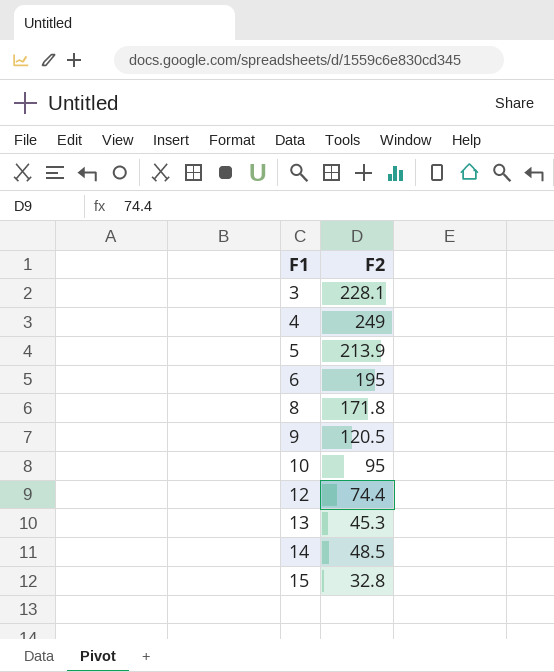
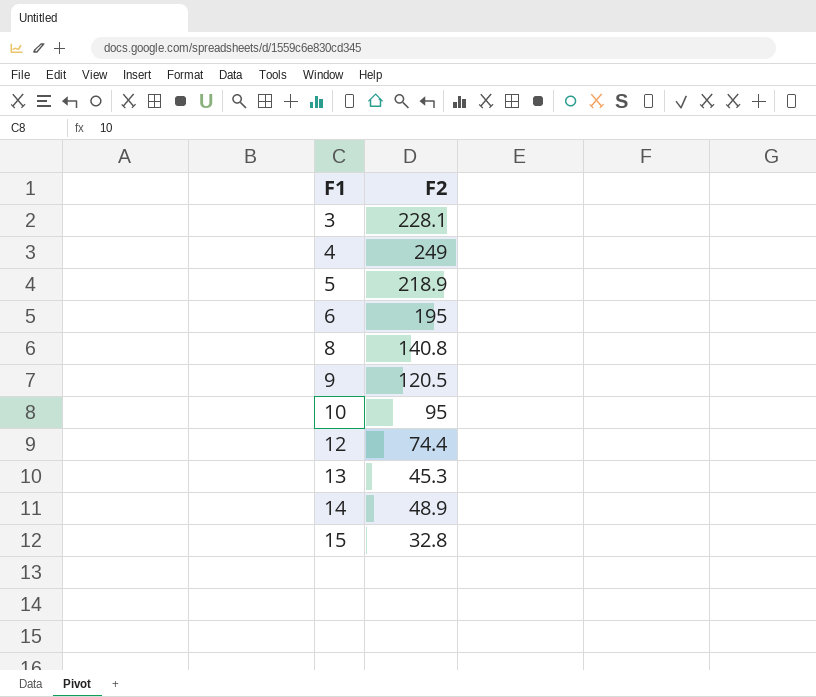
5 | F2: 213.9 -> 218.9
8 | F2: 171.8 -> 140.8
14 | F2: 48.5 -> 48.9

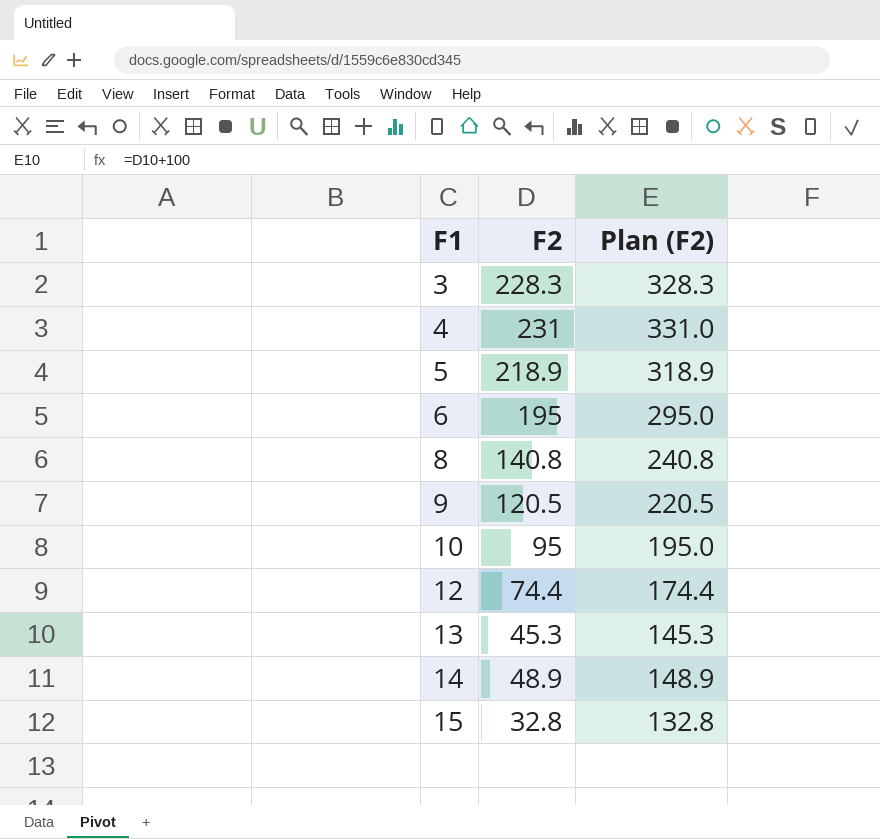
column Plan (F2) | formula: none -> [F2] + 100
3 | F2: 228.1 -> 228.3
4 | F2: 249 -> 231

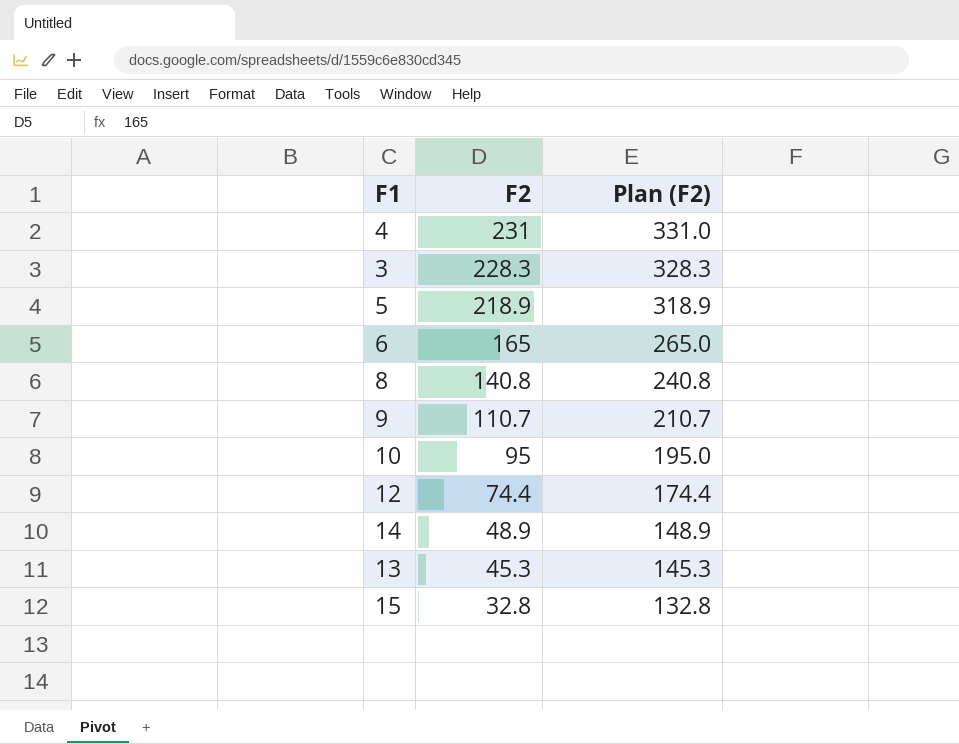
row order: F1 ascending -> F2 descending
6 | F2: 195 -> 165
6 | Plan (F2): 295.0 -> 265.0
9 | F2: 120.5 -> 110.7
9 | Plan (F2): 220.5 -> 210.7

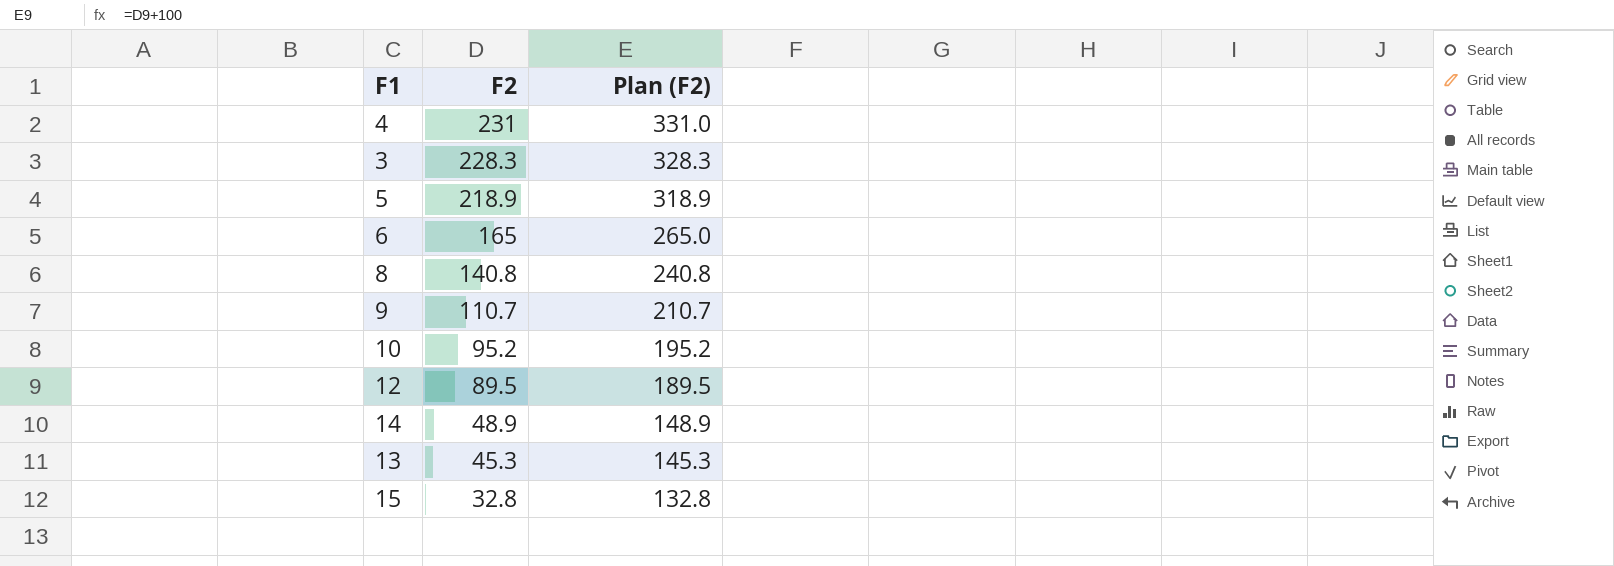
10 | F2: 95 -> 95.2
10 | Plan (F2): 195.0 -> 195.2
12 | F2: 74.4 -> 89.5
12 | Plan (F2): 174.4 -> 189.5

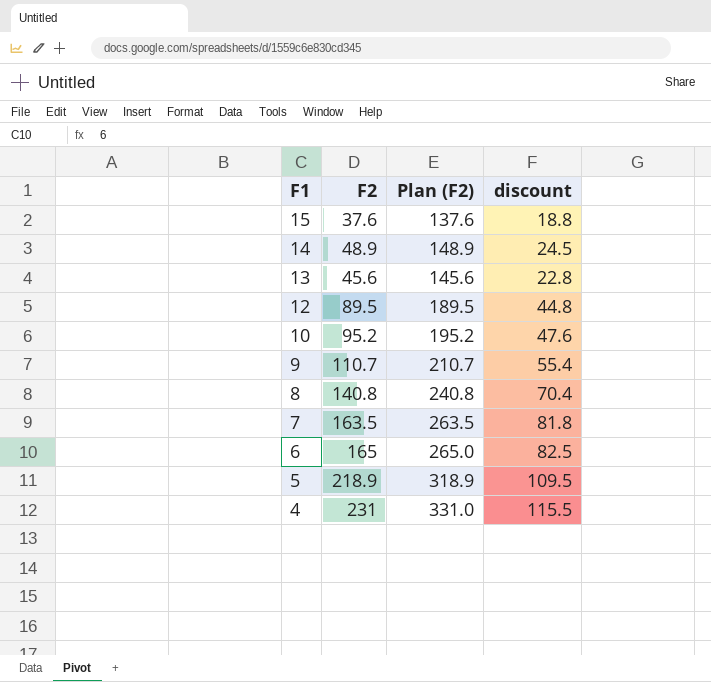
row order: F2 descending -> F1 descending
column discount | formula: none -> [F2] * 0.5
row 3: 228.3 | 328.3 -> none
15 | F2: 32.8 -> 37.6
15 | Plan (F2): 132.8 -> 137.6
13 | F2: 45.3 -> 45.6
13 | Plan (F2): 145.3 -> 145.6
row 7: none -> 163.5 | 263.5 | 81.8

